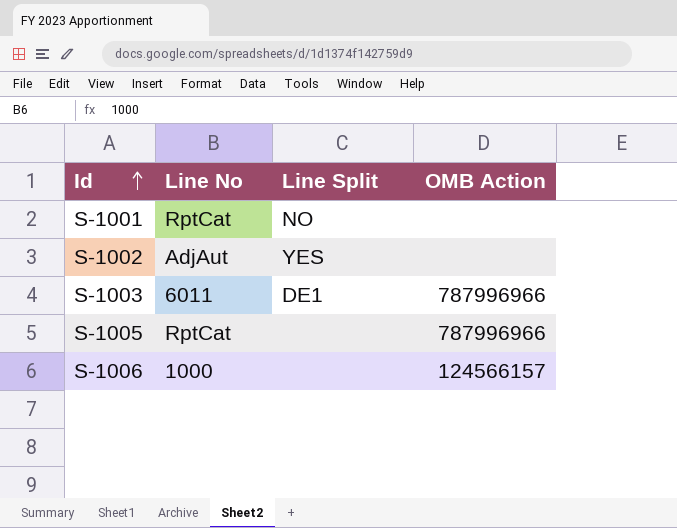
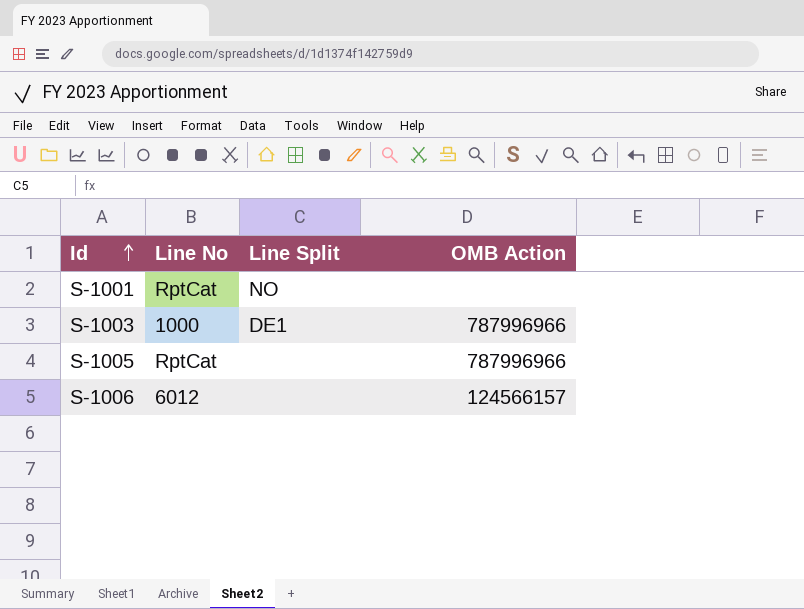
row S-1002: AdjAut | YES | none -> none
S-1003 | Line No: 6011 -> 1000
S-1006 | Line No: 1000 -> 6012

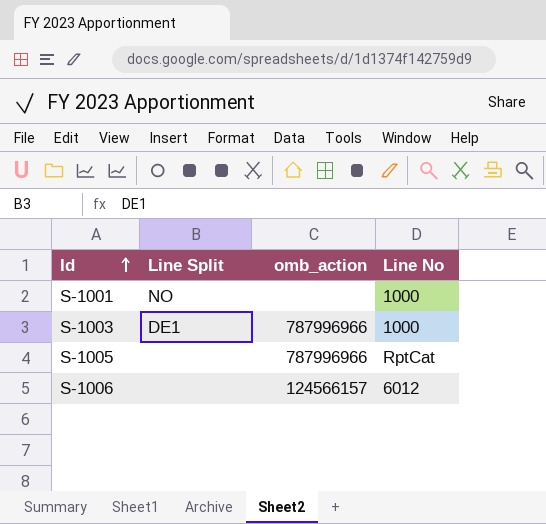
column name: OMB Action -> omb_action
column Line No | position: 2 -> 4
S-1001 | Line No: RptCat -> 1000

